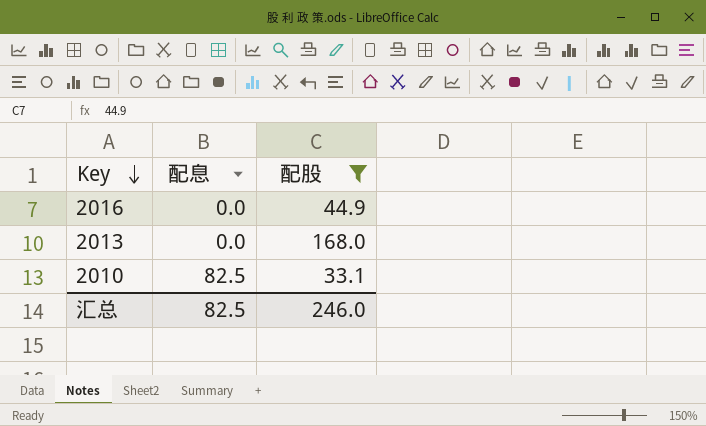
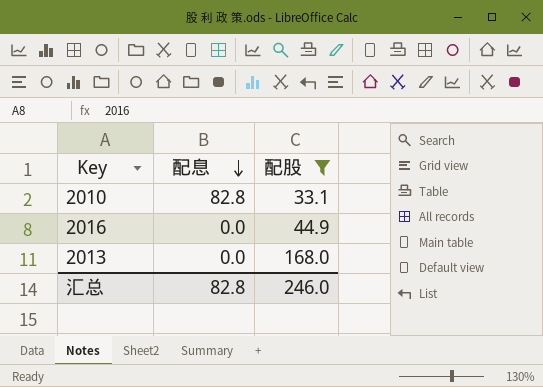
row order: Key descending -> 配息 descending
2010 | 配息: 82.5 -> 82.8
汇总 | 配息: 82.5 -> 82.8

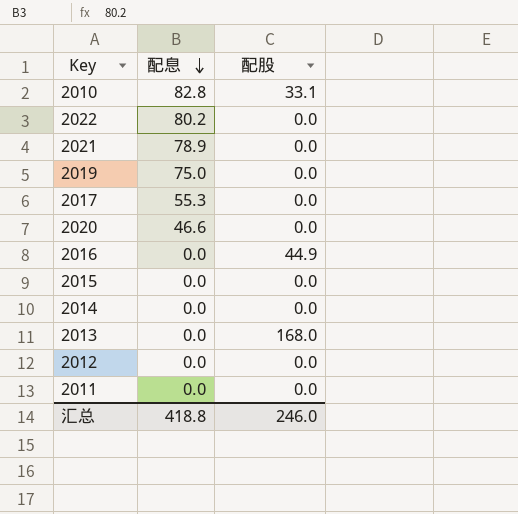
filter: 配股 != 0.0 -> none
汇总 | 配息: 82.8 -> 418.8

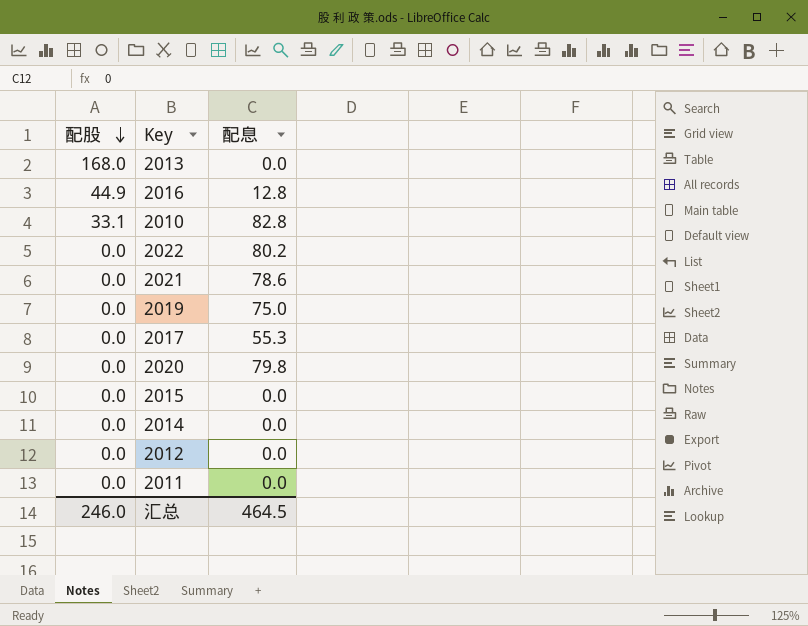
row order: 配息 descending -> 配股 descending
column 配股 | position: 3 -> 1
2016 | 配息: 0.0 -> 12.8
2021 | 配息: 78.9 -> 78.6
2020 | 配息: 46.6 -> 79.8
汇总 | 配息: 418.8 -> 464.5

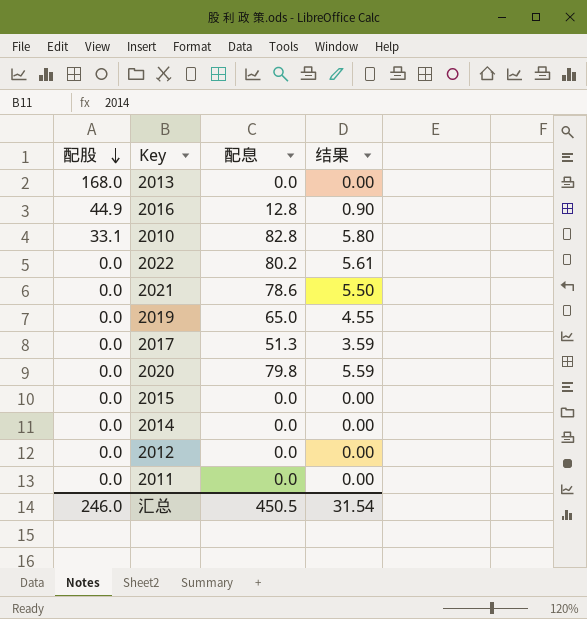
column 结果 | formula: none -> [配息] * 0.07
2019 | 配息: 75.0 -> 65.0
2017 | 配息: 55.3 -> 51.3
汇总 | 配息: 464.5 -> 450.5

